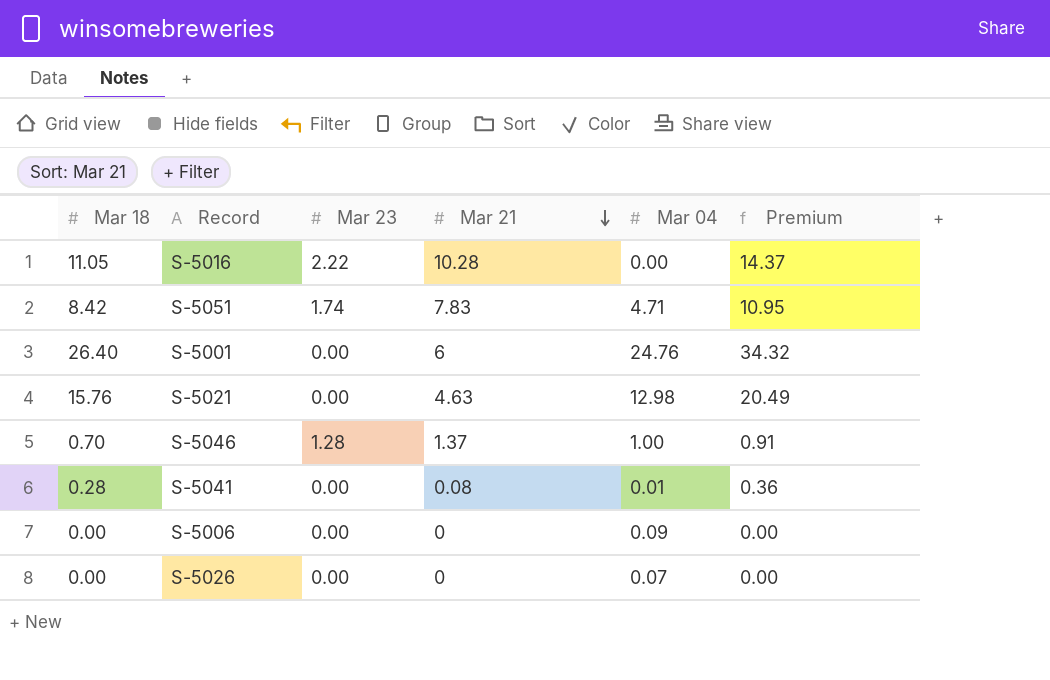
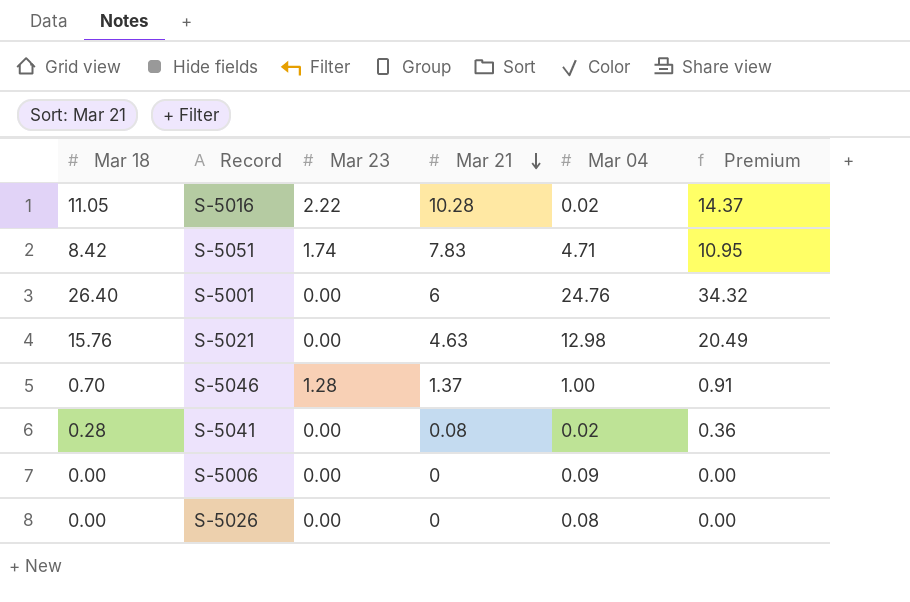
S-5016 | Mar 04: 0.00 -> 0.02
S-5041 | Mar 04: 0.01 -> 0.02
S-5026 | Mar 04: 0.07 -> 0.08

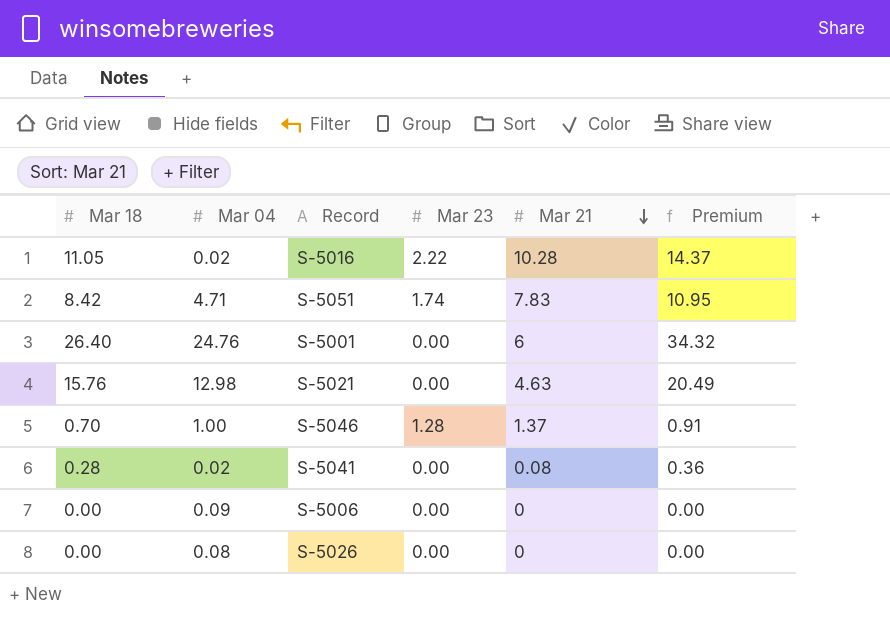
column Mar 04 | position: 5 -> 2

